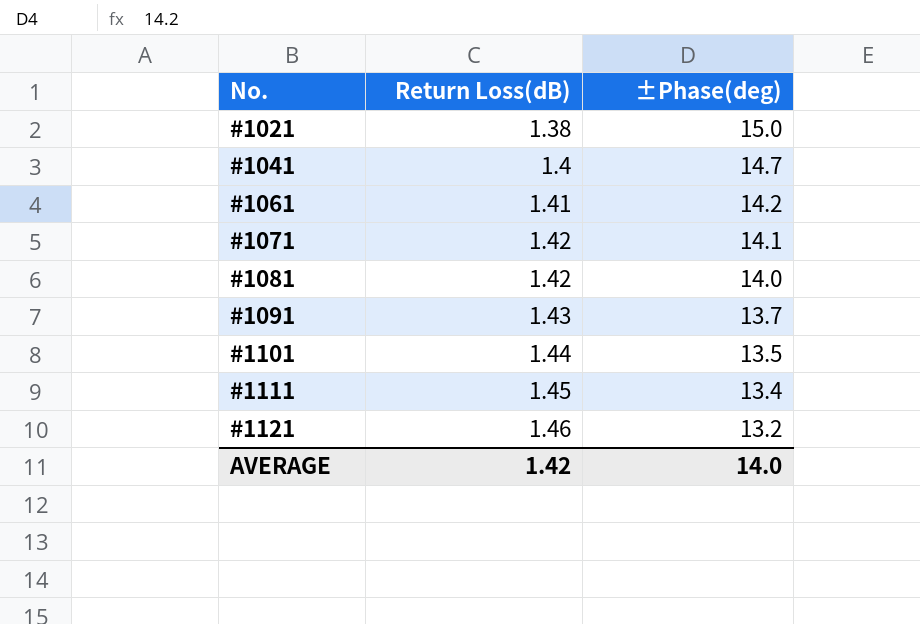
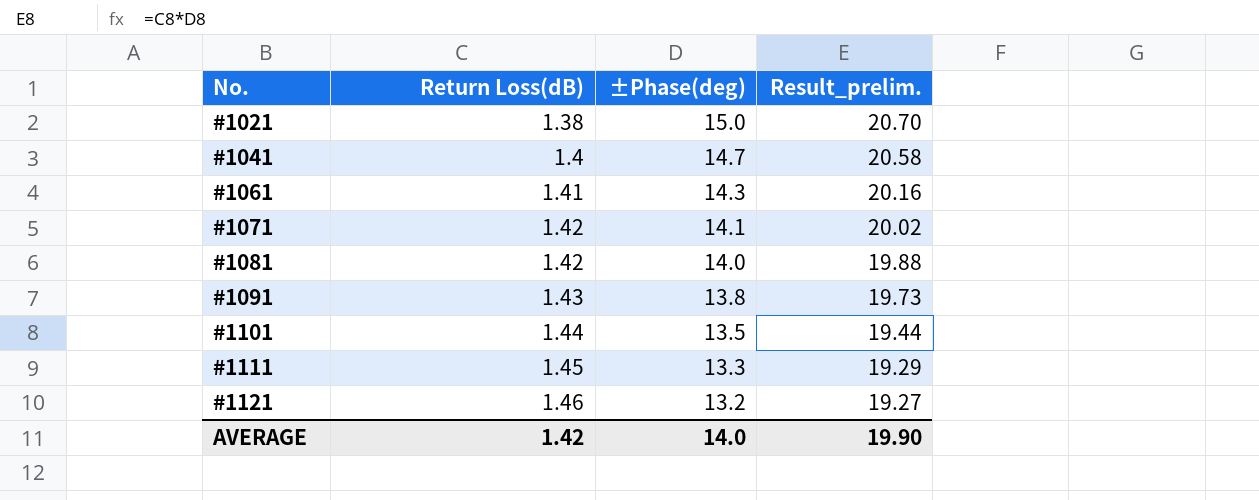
column Result_prelim. | formula: none -> [Return Loss(dB)] * [±Phase(deg)]
#1061 | ±Phase(deg): 14.2 -> 14.3
#1091 | ±Phase(deg): 13.7 -> 13.8
#1111 | ±Phase(deg): 13.4 -> 13.3

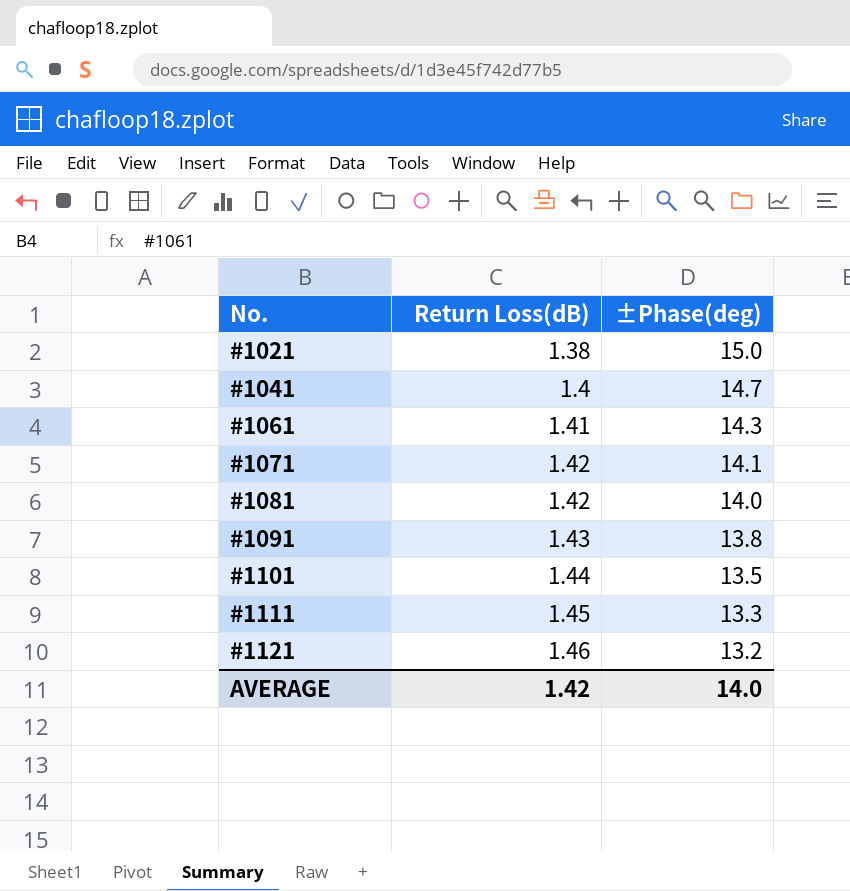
column Result_prelim. | formula: [Return Loss(dB)] * [±Phase(deg)] -> none

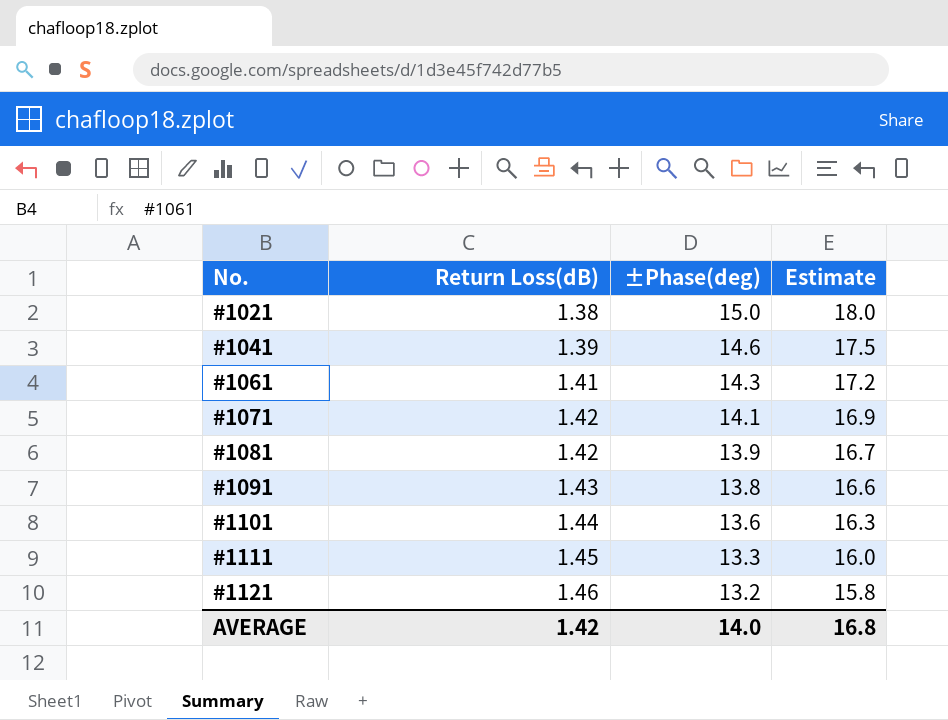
column Estimate | formula: none -> [±Phase(deg)] * 1.2
#1041 | Return Loss(dB): 1.4 -> 1.39
#1041 | ±Phase(deg): 14.7 -> 14.6
#1081 | ±Phase(deg): 14.0 -> 13.9
#1101 | ±Phase(deg): 13.5 -> 13.6

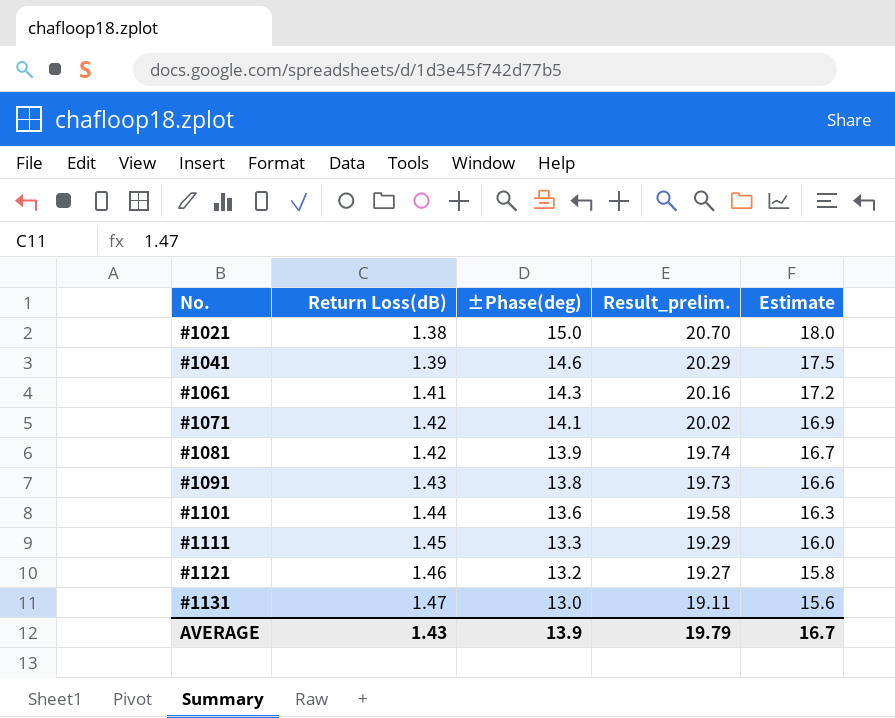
column Result_prelim. | formula: none -> [Return Loss(dB)] * [±Phase(deg)]
row #1131: none -> 1.47 | 13.0 | 19.11 | 15.6
AVERAGE | Return Loss(dB): 1.42 -> 1.43
AVERAGE | ±Phase(deg): 14.0 -> 13.9
AVERAGE | Estimate: 16.8 -> 16.7

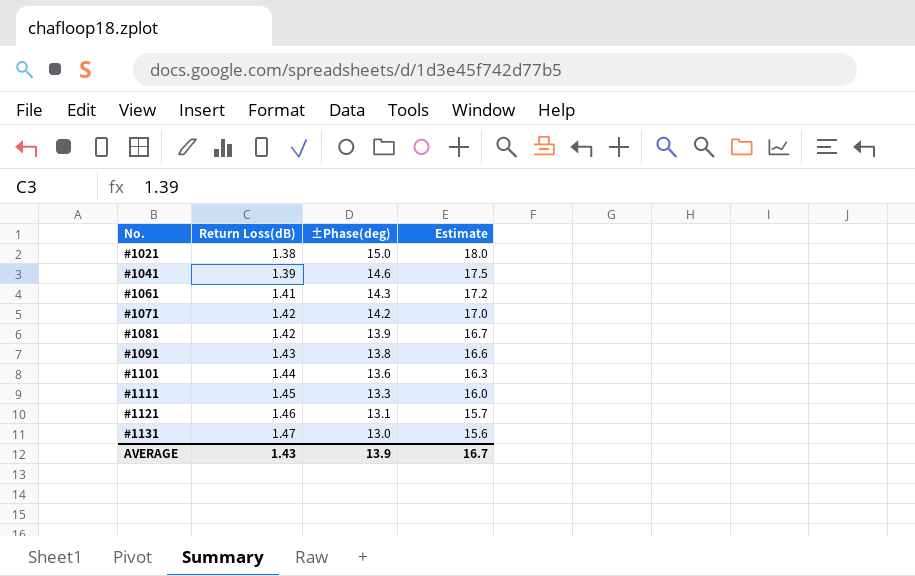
column Result_prelim. | formula: [Return Loss(dB)] * [±Phase(deg)] -> none
#1071 | ±Phase(deg): 14.1 -> 14.2
#1071 | Estimate: 16.9 -> 17.0
#1121 | ±Phase(deg): 13.2 -> 13.1
#1121 | Estimate: 15.8 -> 15.7

